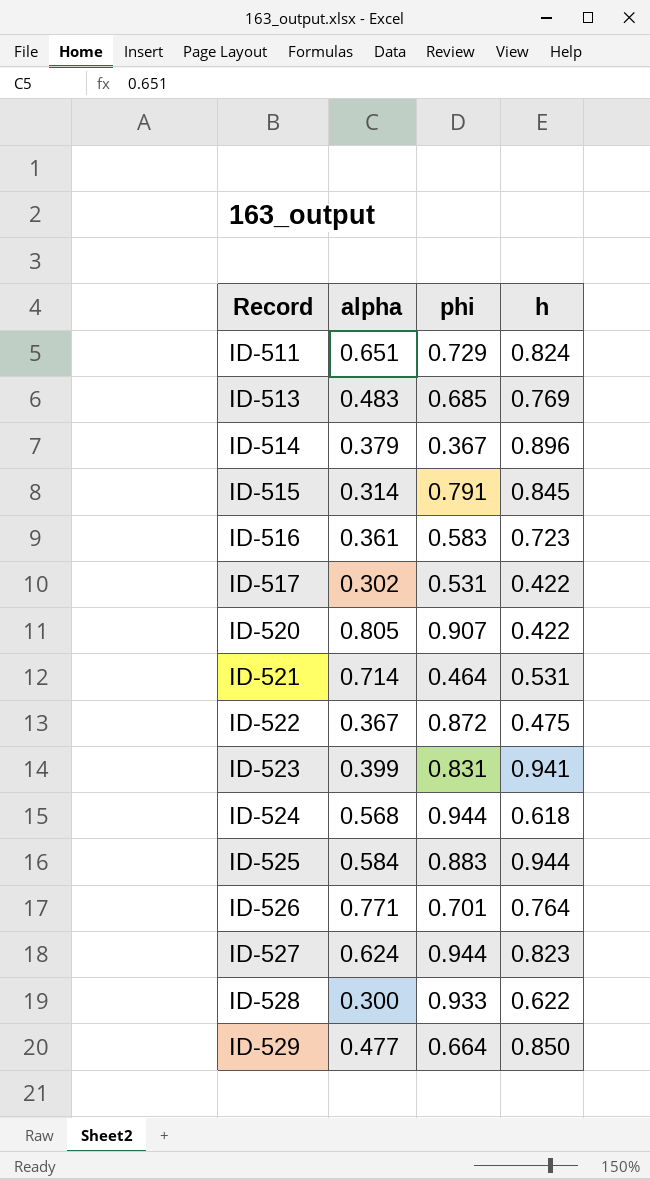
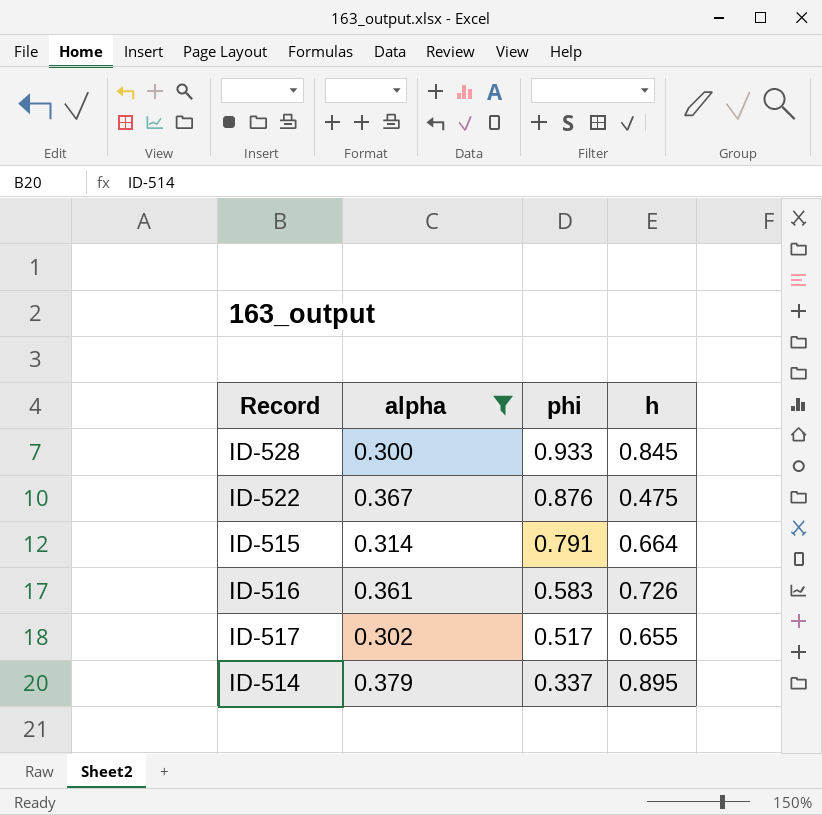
filter: none -> alpha <= 0.379
row order: Record ascending -> phi descending
ID-528 | h: 0.622 -> 0.845
ID-522 | phi: 0.872 -> 0.876
ID-515 | h: 0.845 -> 0.664
ID-516 | h: 0.723 -> 0.726
ID-517 | phi: 0.531 -> 0.517
ID-517 | h: 0.422 -> 0.655
ID-514 | phi: 0.367 -> 0.337
ID-514 | h: 0.896 -> 0.895

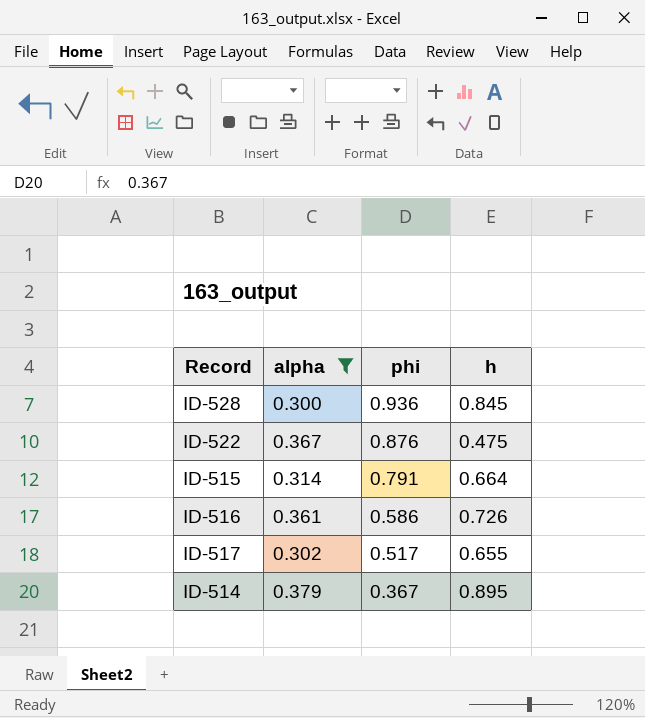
ID-528 | phi: 0.933 -> 0.936
ID-516 | phi: 0.583 -> 0.586
ID-514 | phi: 0.337 -> 0.367

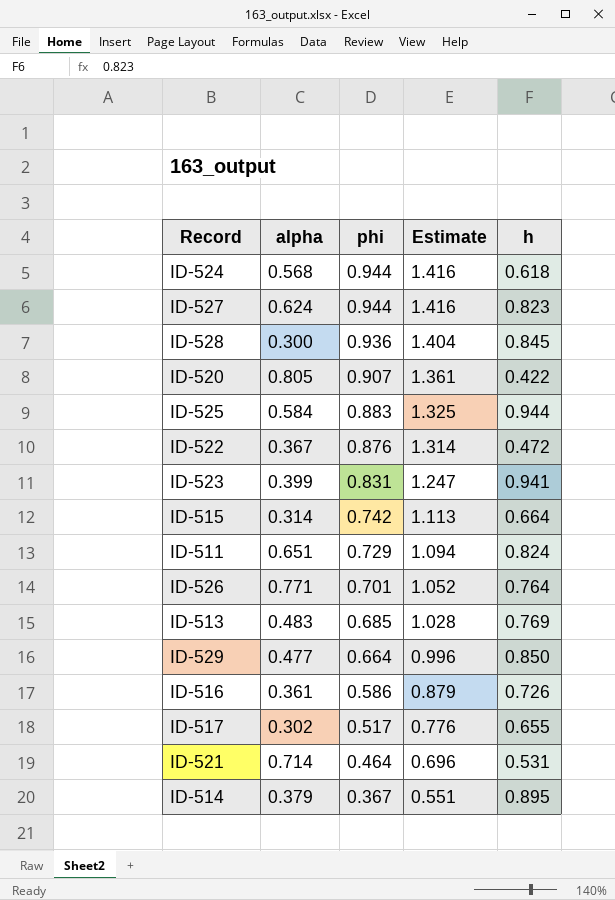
filter: alpha <= 0.379 -> none
column Estimate | formula: none -> [phi] * 1.5
ID-522 | h: 0.475 -> 0.472
ID-515 | phi: 0.791 -> 0.742

